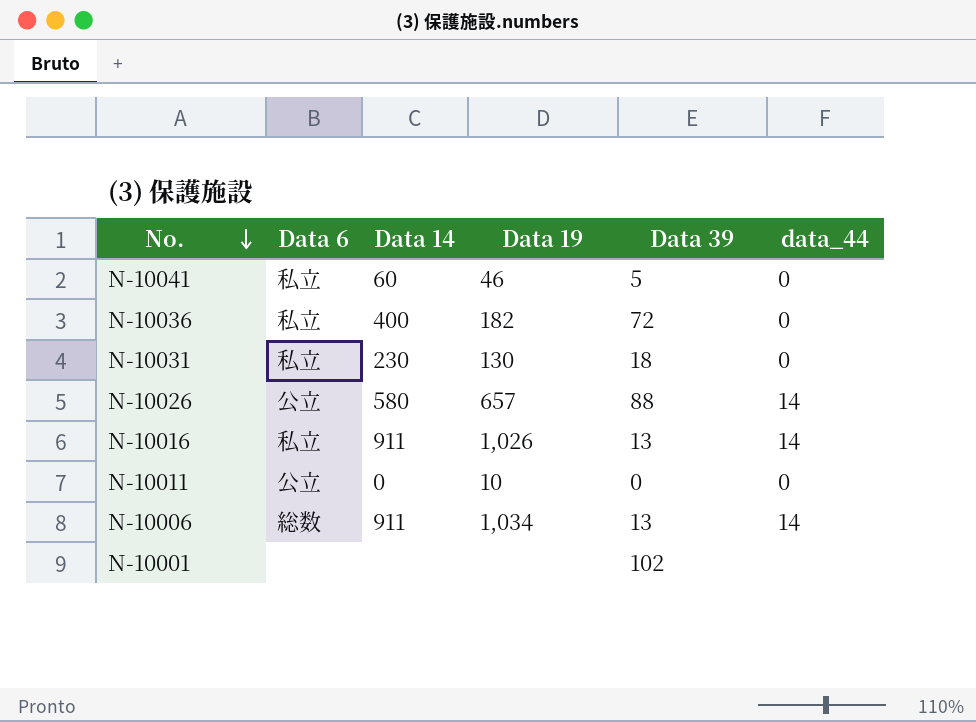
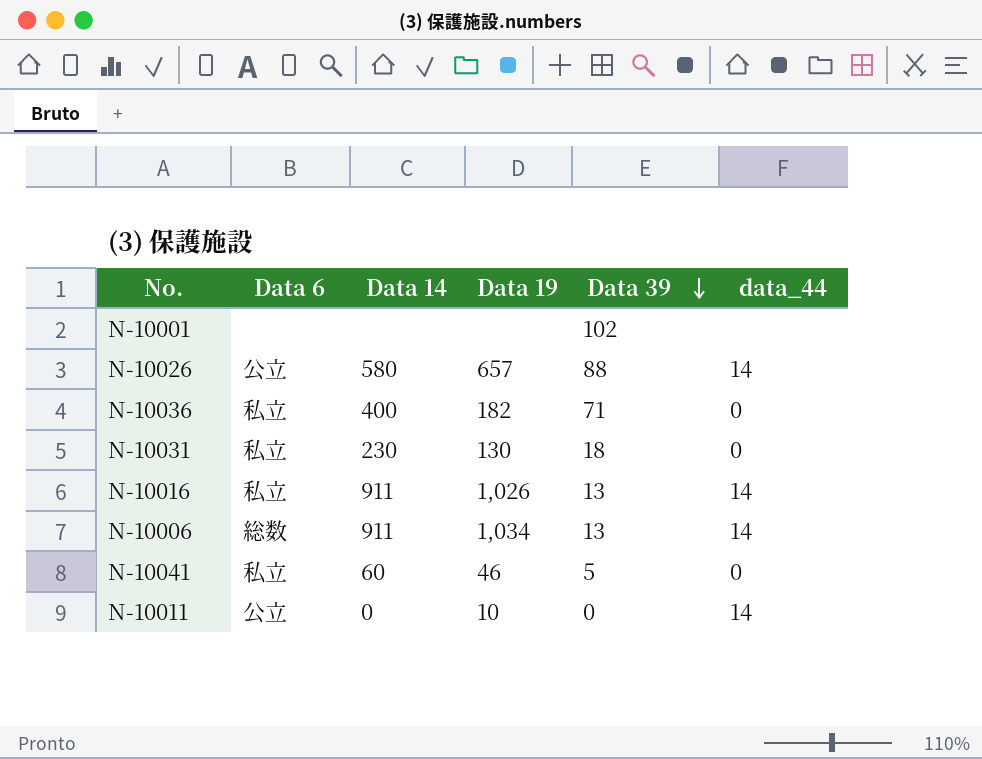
row order: No. descending -> Data 39 descending
N-10036 | Data 39: 72 -> 71
N-10011 | data_44: 0 -> 14

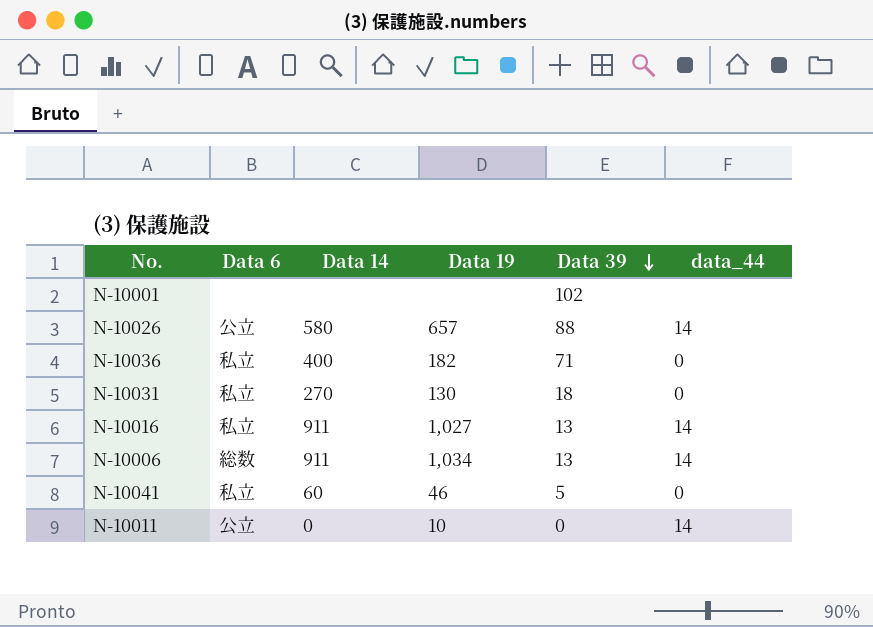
N-10031 | Data 14: 230 -> 270
N-10016 | Data 19: 1,026 -> 1,027

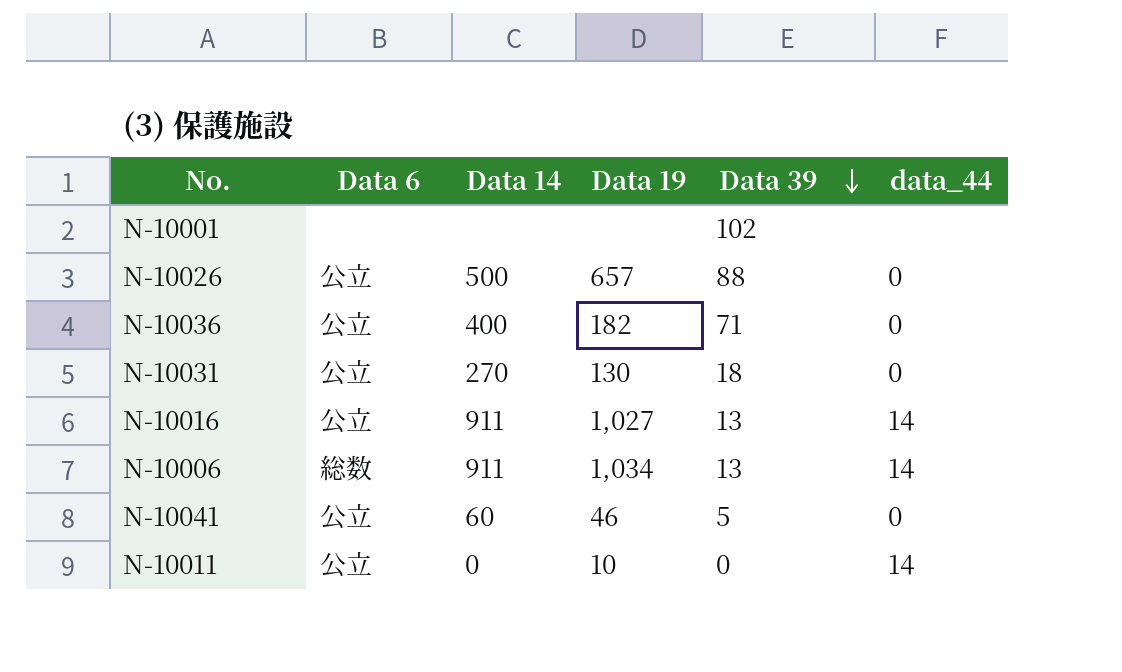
N-10026 | Data 14: 580 -> 500
N-10026 | data_44: 14 -> 0
N-10036 | Data 6: 私立 -> 公立
N-10031 | Data 6: 私立 -> 公立
N-10016 | Data 6: 私立 -> 公立
N-10041 | Data 6: 私立 -> 公立

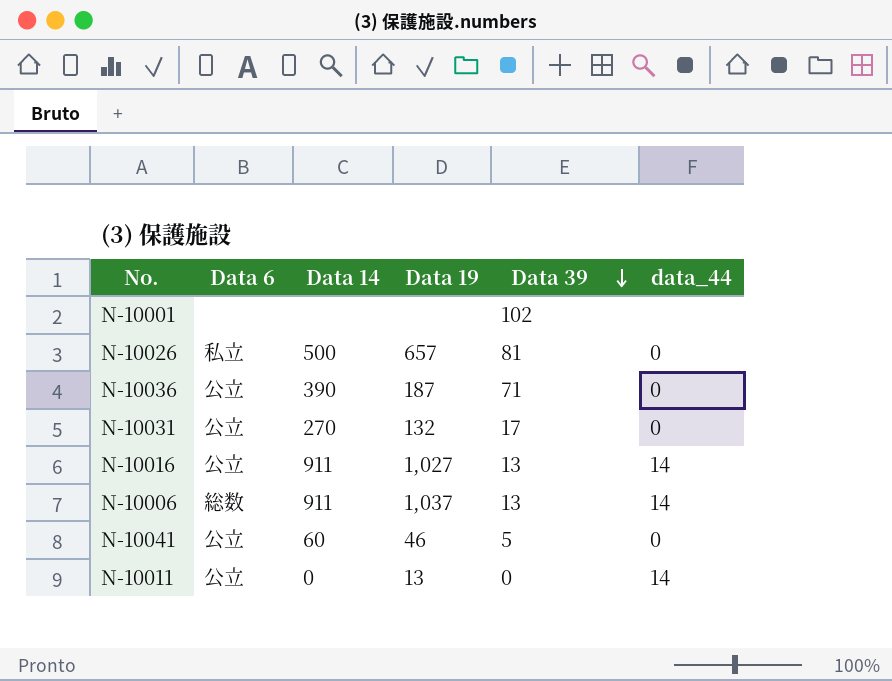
N-10026 | Data 6: 公立 -> 私立
N-10026 | Data 39: 88 -> 81
N-10036 | Data 14: 400 -> 390
N-10036 | Data 19: 182 -> 187
N-10031 | Data 19: 130 -> 132
N-10031 | Data 39: 18 -> 17
N-10006 | Data 19: 1,034 -> 1,037
N-10011 | Data 19: 10 -> 13

